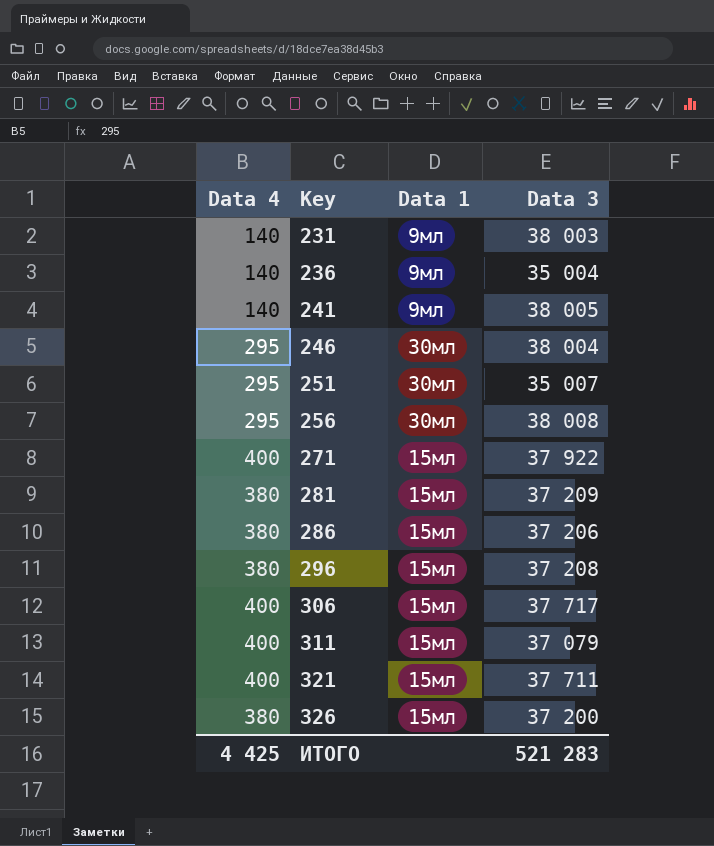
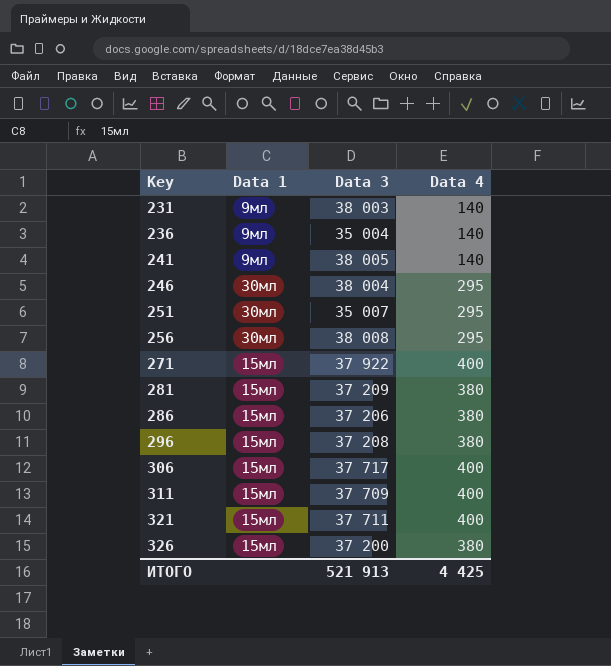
column Data 4 | position: 1 -> 4
311 | Data 3: 37 079 -> 37 709
ИТОГО | Data 3: 521 283 -> 521 913

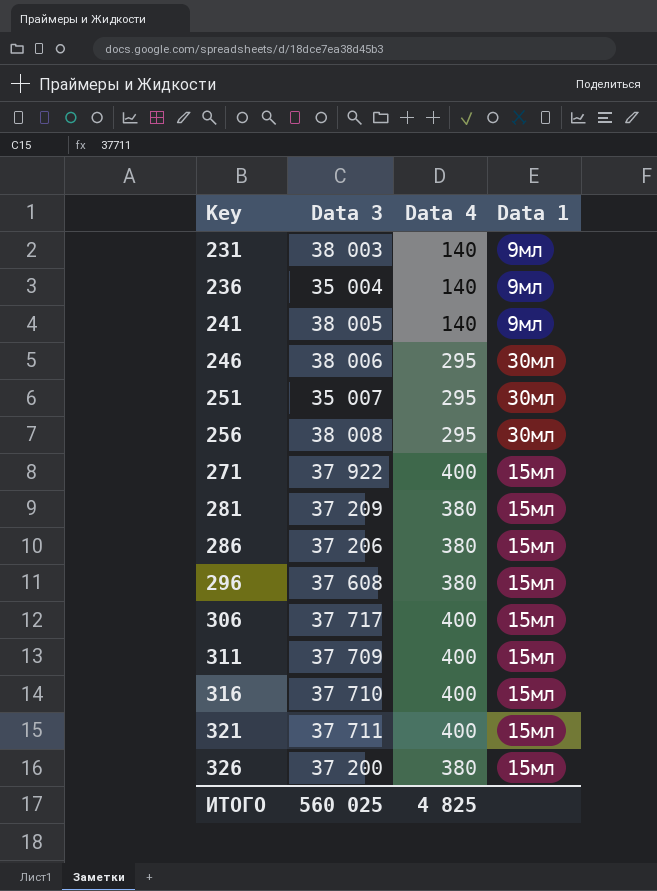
column Data 1 | position: 2 -> 4
246 | Data 3: 38 004 -> 38 006
296 | Data 3: 37 208 -> 37 608
row 316: none -> 37 710 | 400 | 15мл
ИТОГО | Data 3: 521 913 -> 560 025
ИТОГО | Data 4: 4 425 -> 4 825

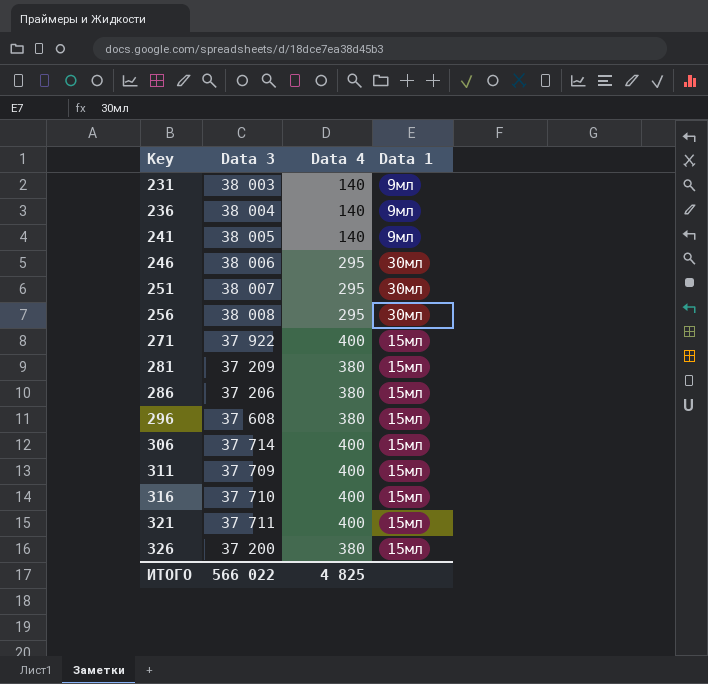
236 | Data 3: 35 004 -> 38 004
251 | Data 3: 35 007 -> 38 007
306 | Data 3: 37 717 -> 37 714
ИТОГО | Data 3: 560 025 -> 566 022

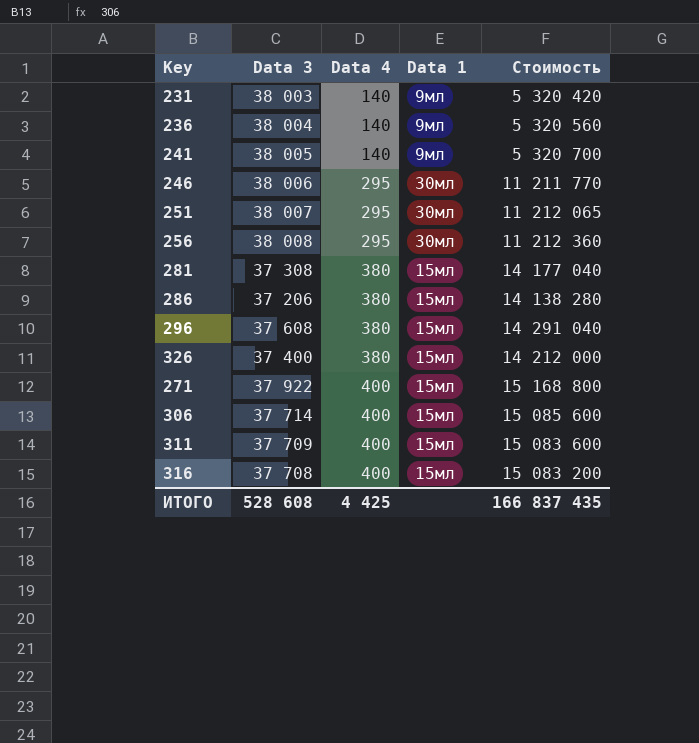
row order: Key ascending -> Data 4 ascending
column Стоимость | formula: none -> [Data 3] * [Data 4]
row 321: 37 711 | 400 | 15мл -> none
281 | Data 3: 37 209 -> 37 308
326 | Data 3: 37 200 -> 37 400
316 | Data 3: 37 710 -> 37 708
ИТОГО | Data 3: 566 022 -> 528 608
ИТОГО | Data 4: 4 825 -> 4 425

